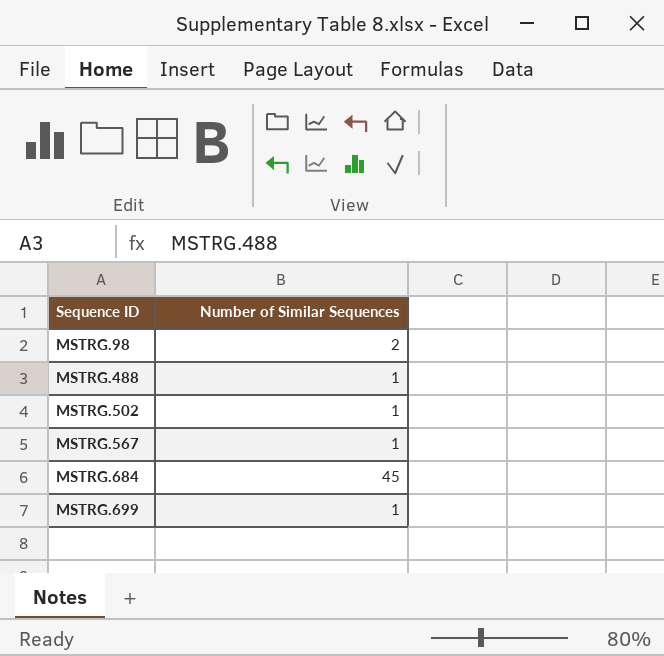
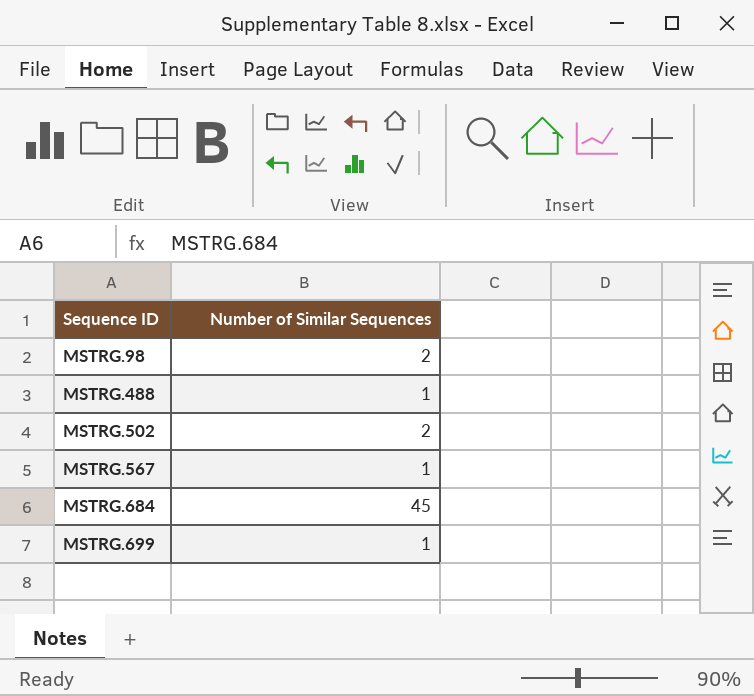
MSTRG.502 | Number of Similar Sequences: 1 -> 2

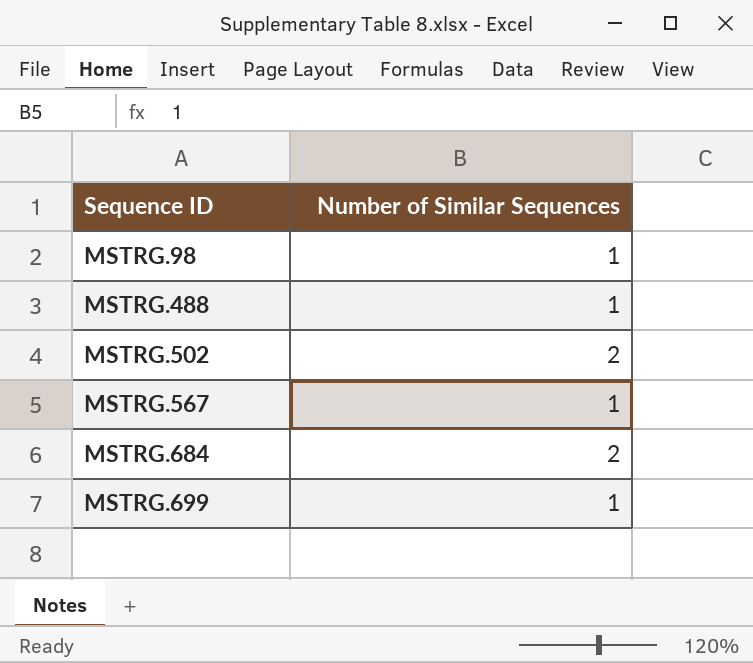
MSTRG.98 | Number of Similar Sequences: 2 -> 1
MSTRG.684 | Number of Similar Sequences: 45 -> 2

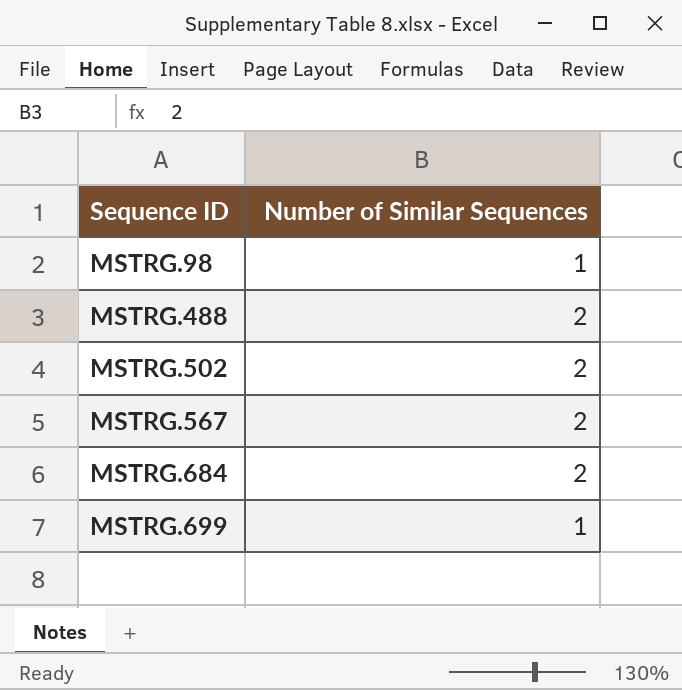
MSTRG.488 | Number of Similar Sequences: 1 -> 2
MSTRG.567 | Number of Similar Sequences: 1 -> 2

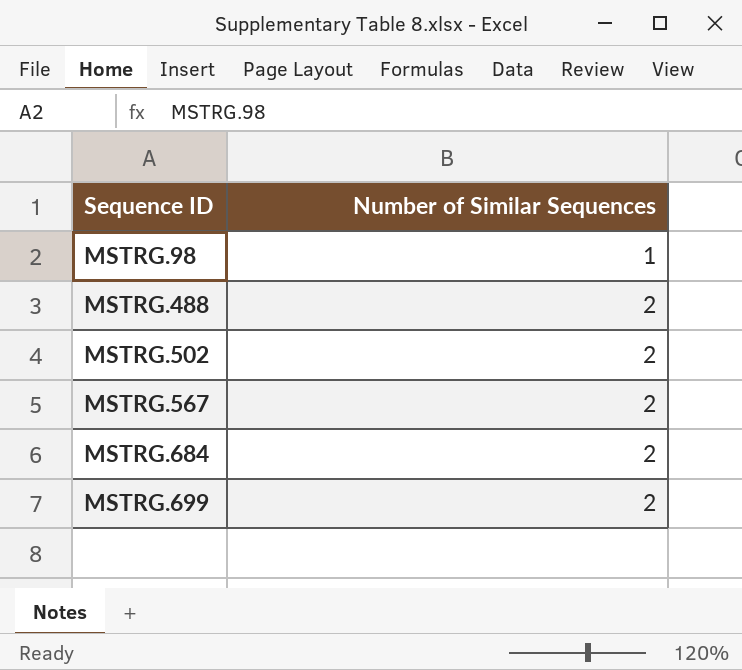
MSTRG.699 | Number of Similar Sequences: 1 -> 2

